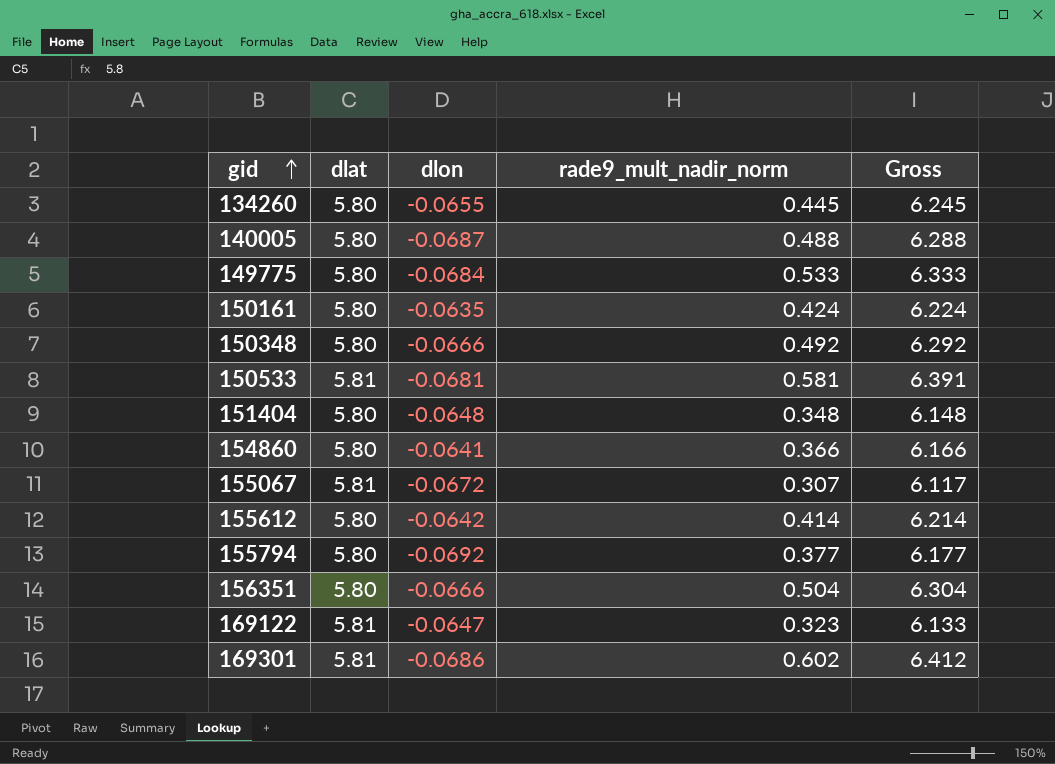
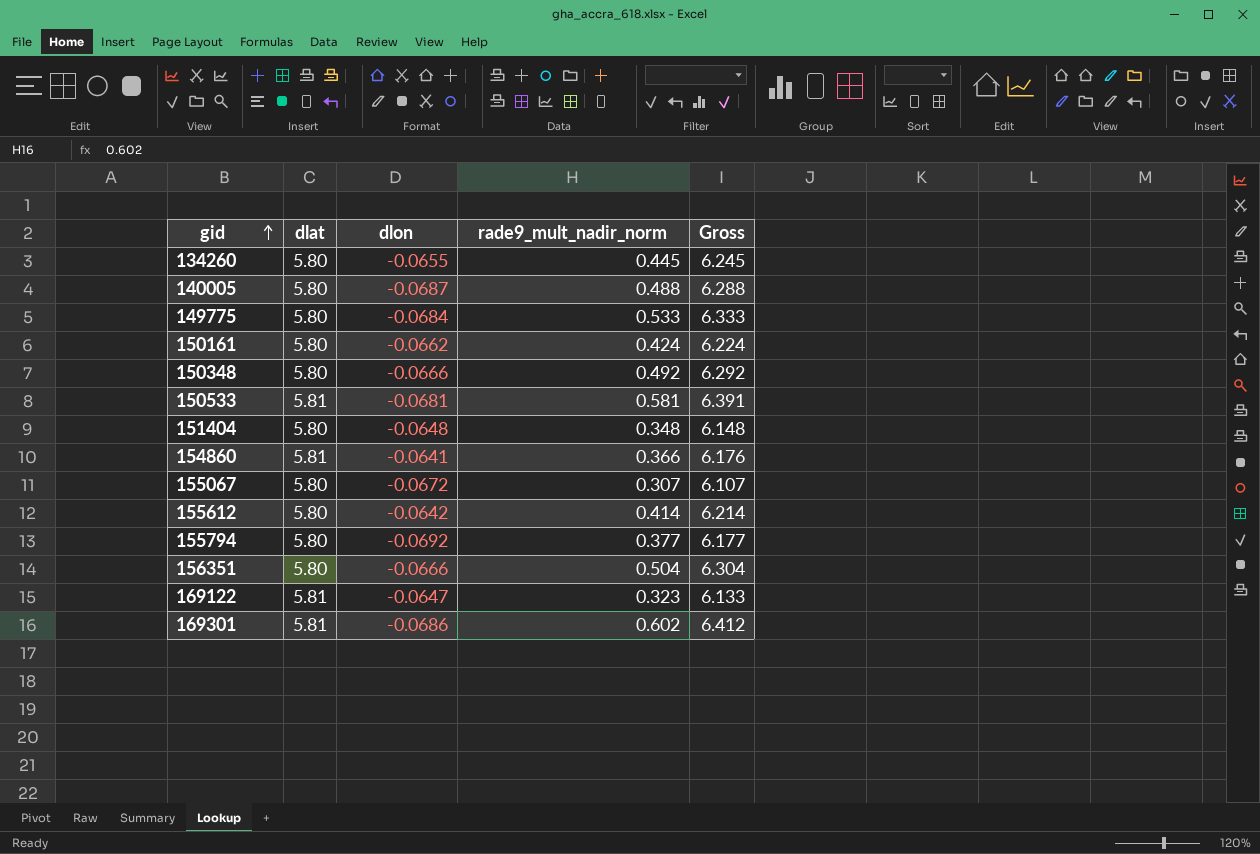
150161 | dlon: -0.0635 -> -0.0662
154860 | dlat: 5.80 -> 5.81
154860 | Gross: 6.166 -> 6.176
155067 | dlat: 5.81 -> 5.80
155067 | Gross: 6.117 -> 6.107

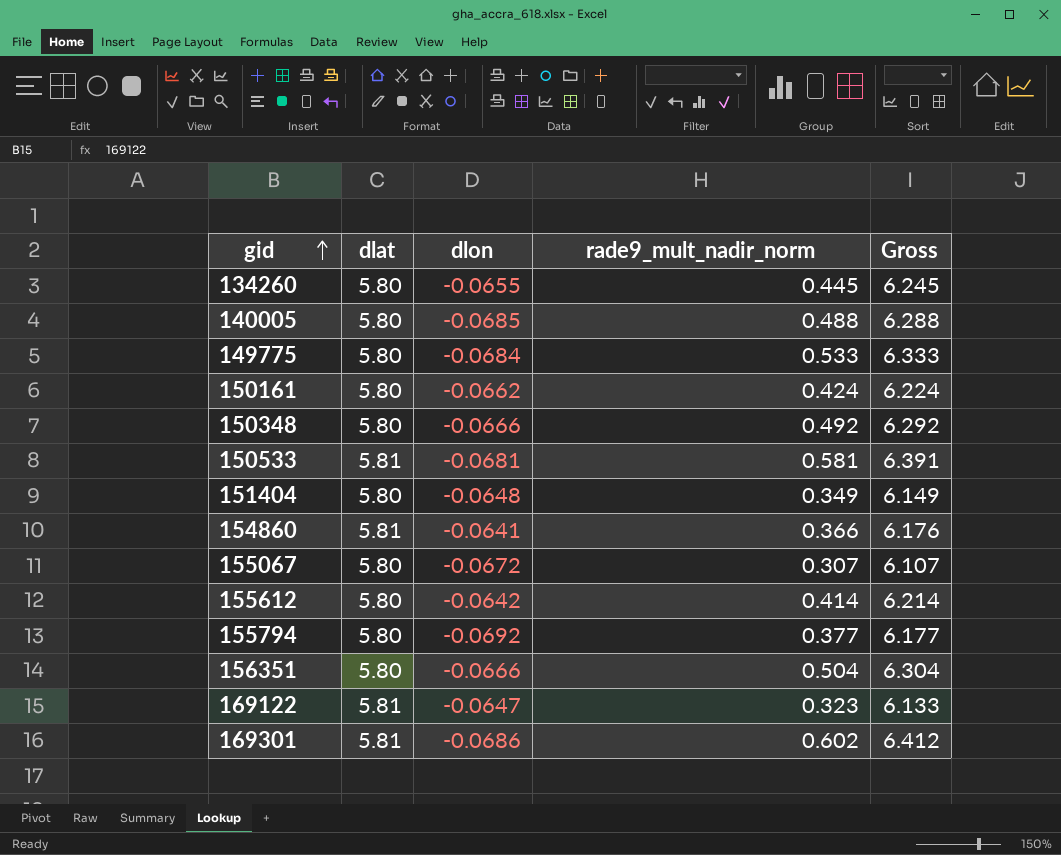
140005 | dlon: -0.0687 -> -0.0685
151404 | rade9_mult_nadir_norm: 0.348 -> 0.349
151404 | Gross: 6.148 -> 6.149

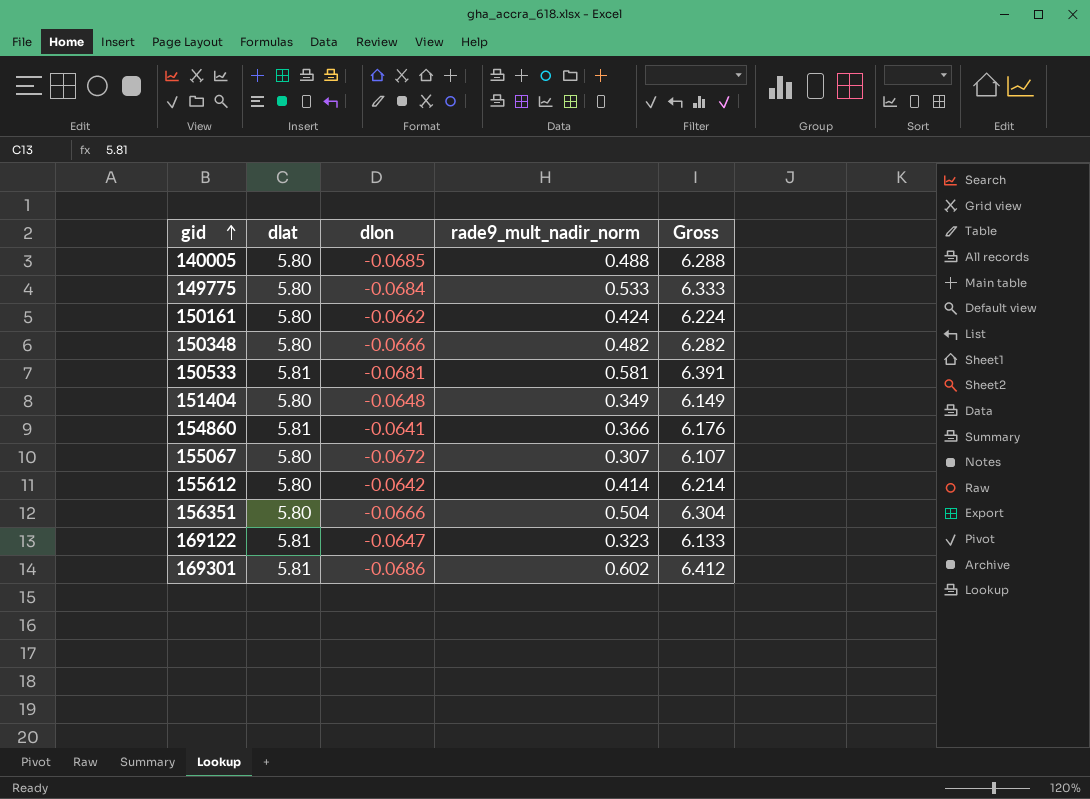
row 134260: 5.80 | -0.0655 | 0.445 | 6.245 -> none
row 155794: 5.80 | -0.0692 | 0.377 | 6.177 -> none
150348 | rade9_mult_nadir_norm: 0.492 -> 0.482
150348 | Gross: 6.292 -> 6.282

